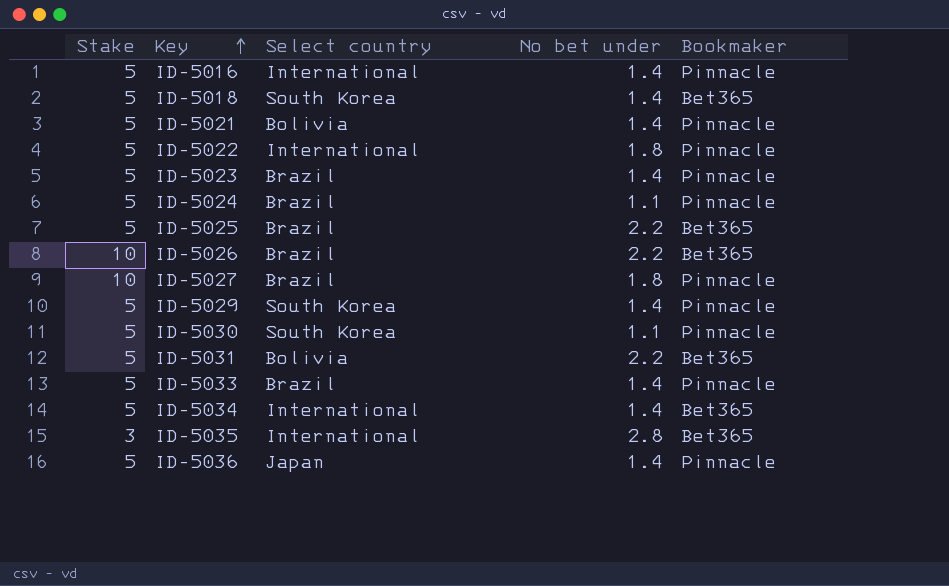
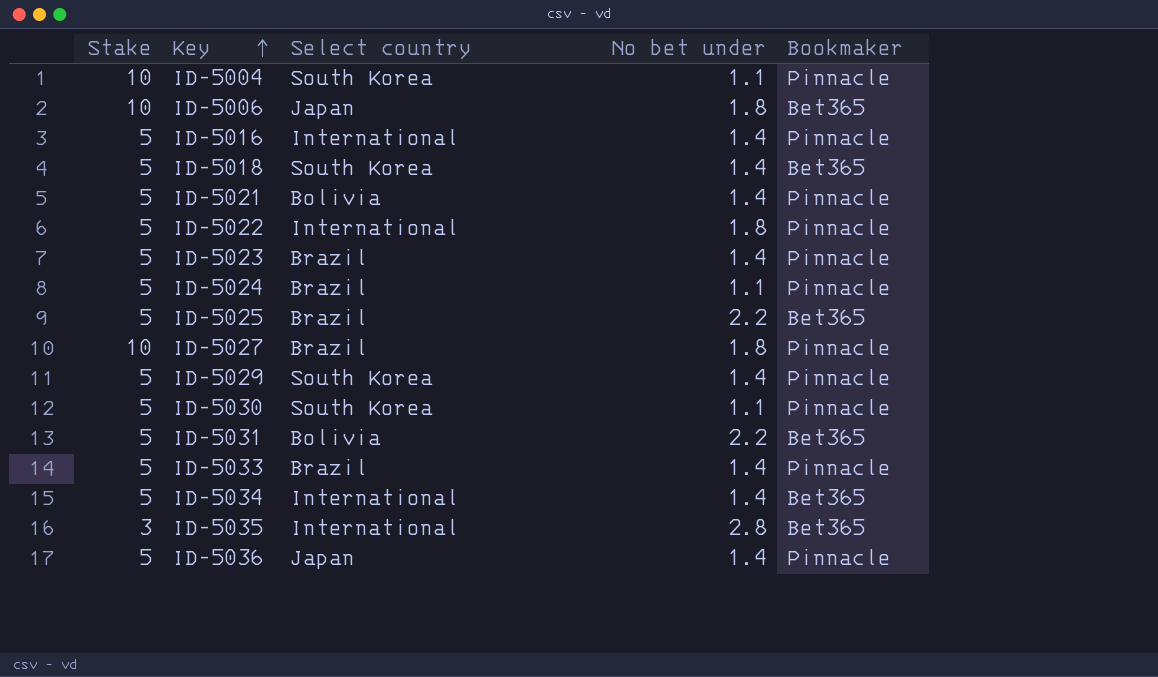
row ID-5026: 10 | Brazil | 2.2 | Bet365 -> none
row ID-5004: none -> 10 | South Korea | 1.1 | Pinnacle
row ID-5006: none -> 10 | Japan | 1.8 | Bet365

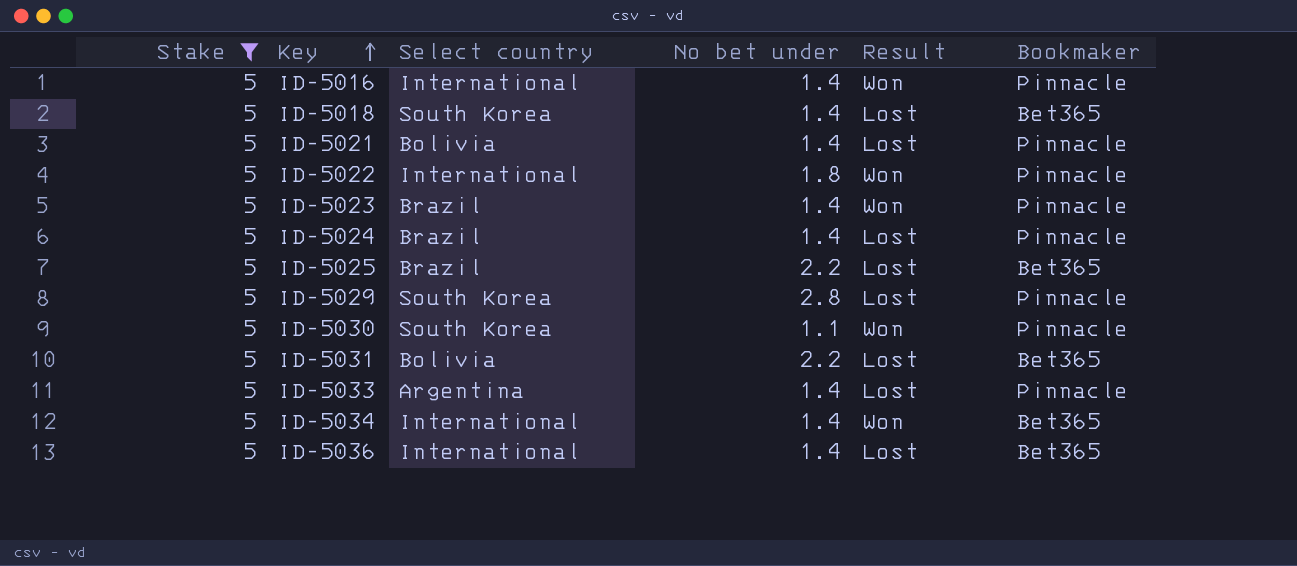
filter: none -> Stake = 5
column Result | position: none -> 5
ID-5024 | No bet under: 1.1 -> 1.4
ID-5029 | No bet under: 1.4 -> 2.8
ID-5033 | Select country: Brazil -> Argentina
ID-5036 | Select country: Japan -> International
ID-5036 | Bookmaker: Pinnacle -> Bet365

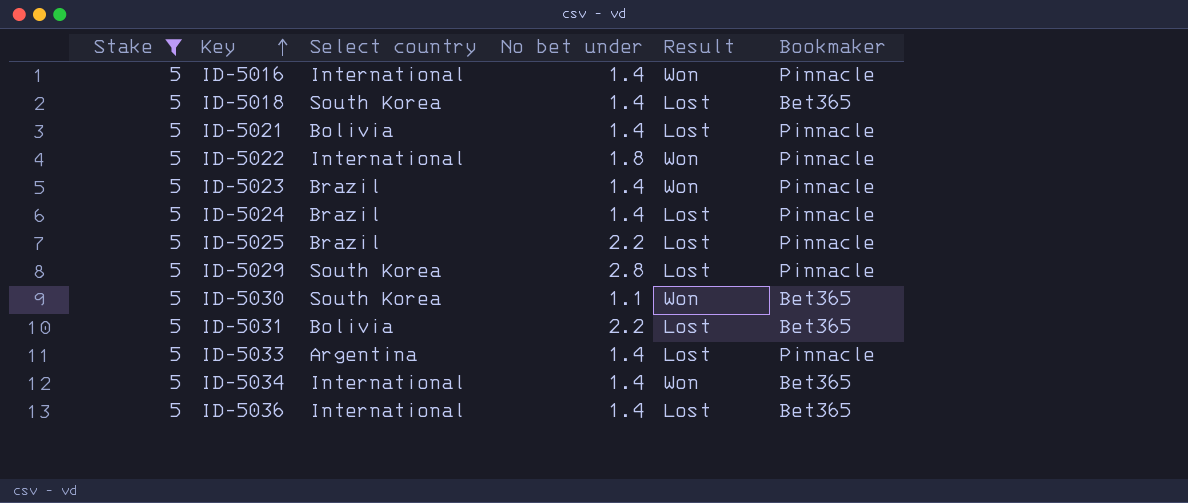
ID-5025 | Bookmaker: Bet365 -> Pinnacle
ID-5030 | Bookmaker: Pinnacle -> Bet365

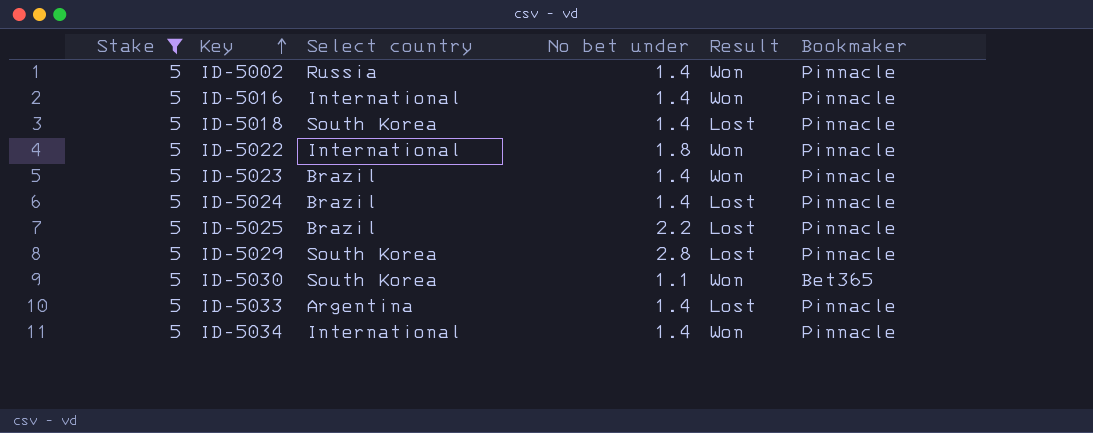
row ID-5021: 5 | Bolivia | 1.4 | Lost | Pinnacle -> none
row ID-5031: 5 | Bolivia | 2.2 | Lost | Bet365 -> none
row ID-5036: 5 | International | 1.4 | Lost | Bet365 -> none
row ID-5002: none -> 5 | Russia | 1.4 | Won | Pinnacle
ID-5018 | Bookmaker: Bet365 -> Pinnacle
ID-5034 | Bookmaker: Bet365 -> Pinnacle

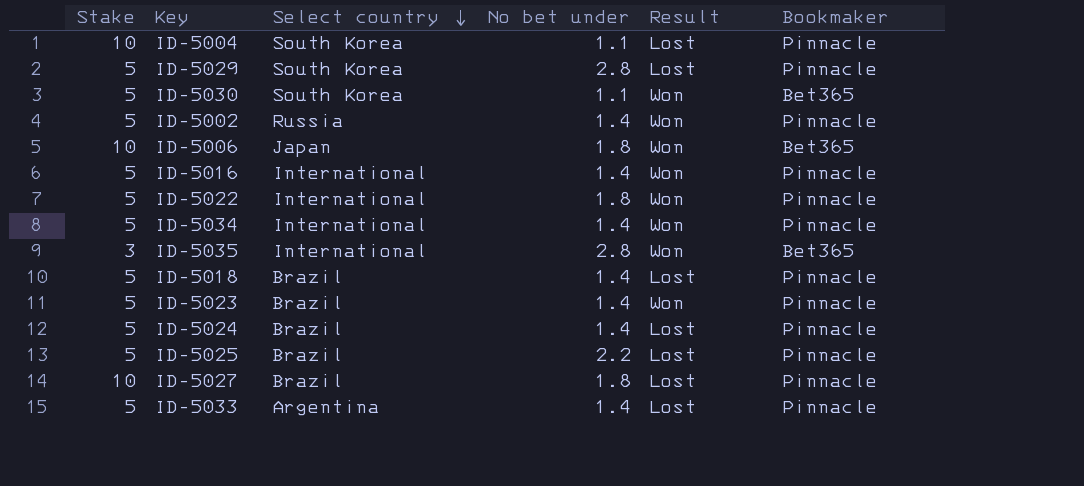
filter: Stake = 5 -> none
row order: Key ascending -> Select country descending
ID-5018 | Select country: South Korea -> Brazil

